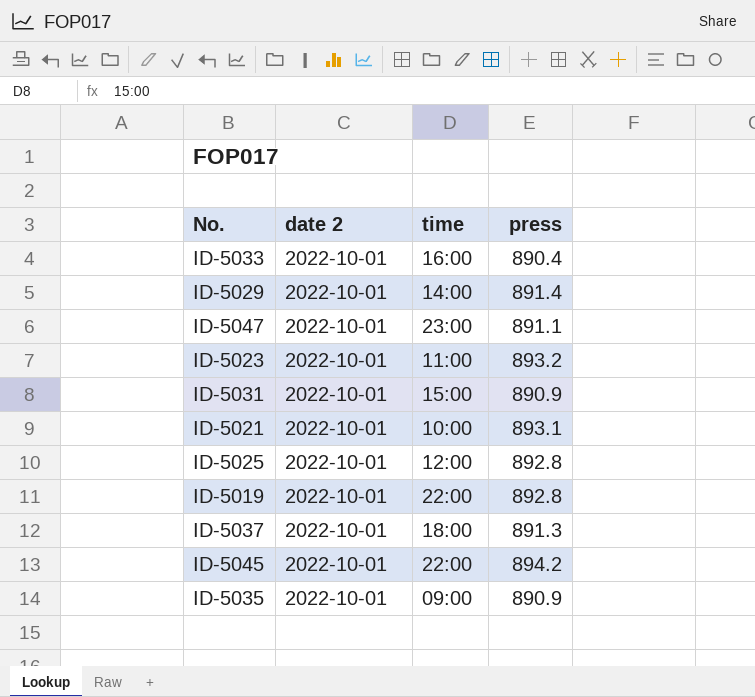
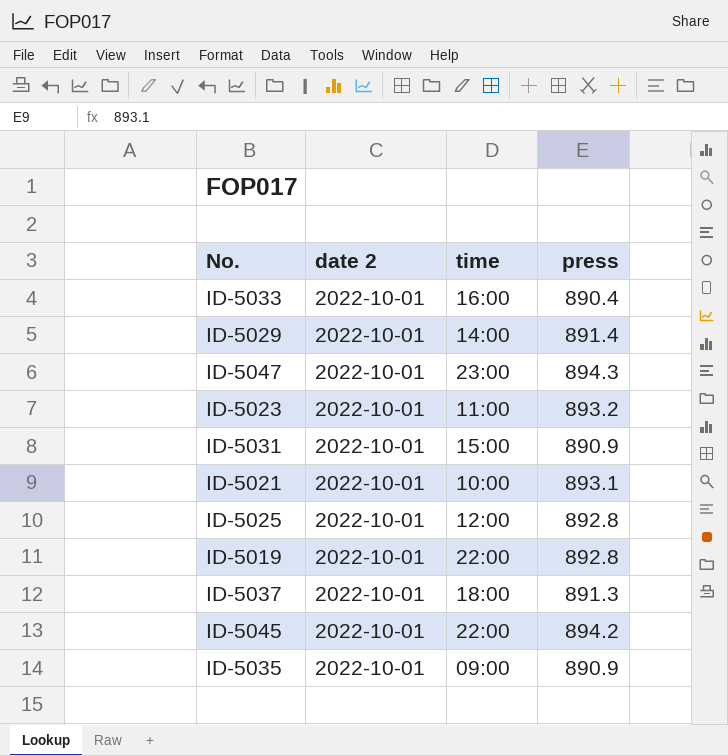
ID-5047 | press: 891.1 -> 894.3

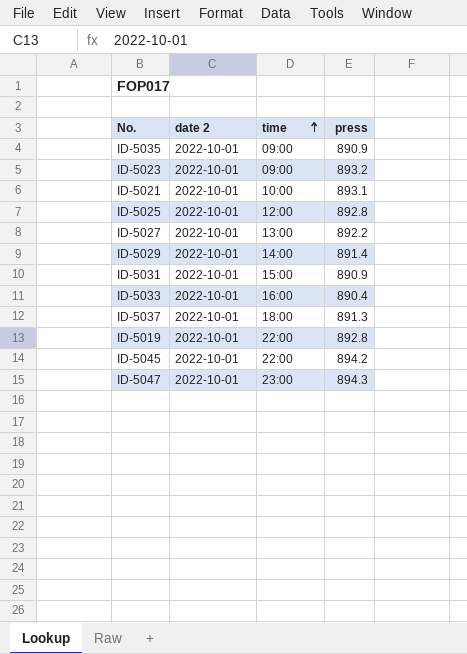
row order: none -> time ascending
ID-5023 | time: 11:00 -> 09:00
row ID-5027: none -> 2022-10-01 | 13:00 | 892.2

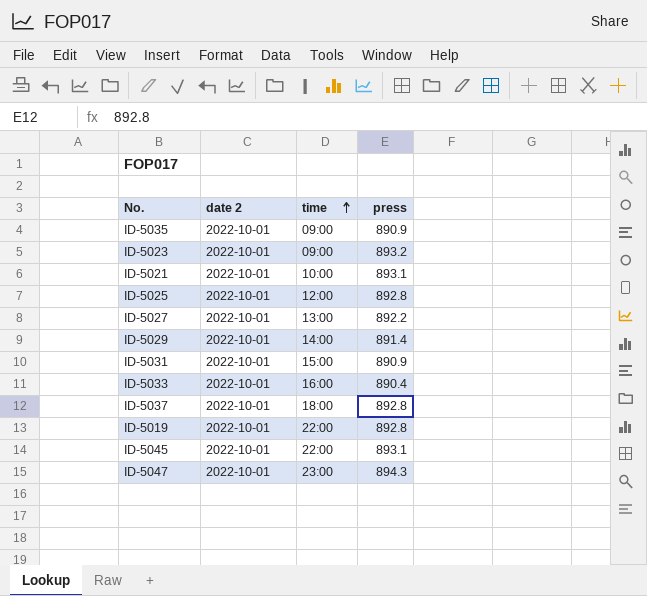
ID-5037 | press: 891.3 -> 892.8
ID-5045 | press: 894.2 -> 893.1

